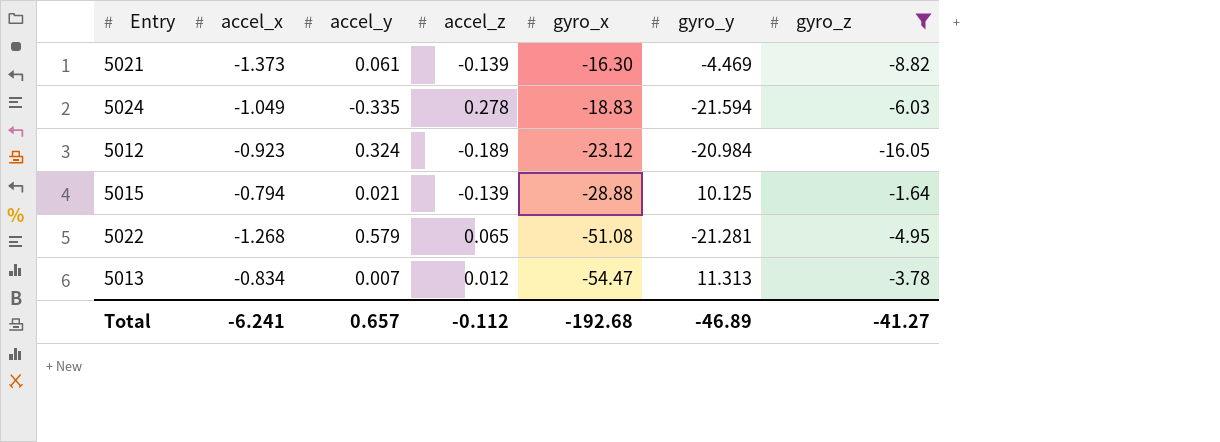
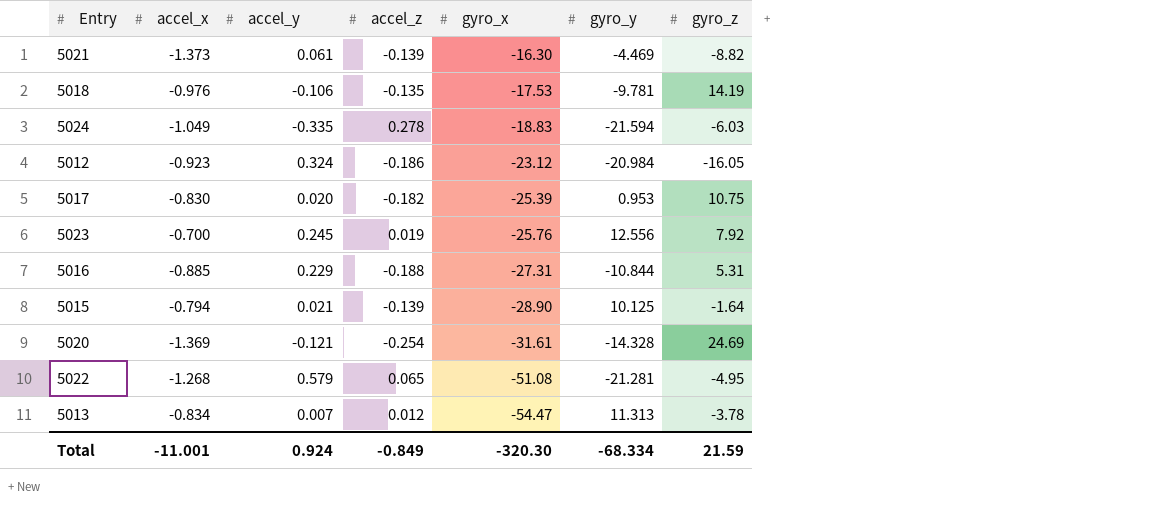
filter: gyro_z <= -1.64 -> none
5012 | accel_z: -0.189 -> -0.186
5015 | gyro_x: -28.88 -> -28.90
Total | accel_x: -6.241 -> -11.001
Total | accel_y: 0.657 -> 0.924
Total | accel_z: -0.112 -> -0.849
Total | gyro_x: -192.68 -> -320.30
Total | gyro_y: -46.89 -> -68.334
Total | gyro_z: -41.27 -> 21.59

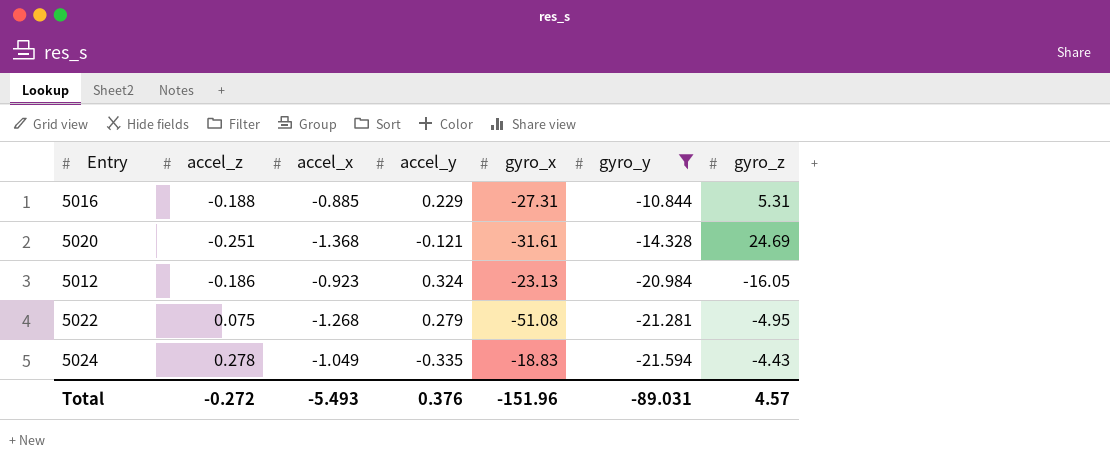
filter: none -> gyro_y <= -10.844
row order: gyro_x descending -> gyro_y descending
column accel_z | position: 4 -> 2
5020 | accel_z: -0.254 -> -0.251
5020 | accel_x: -1.369 -> -1.368
5012 | gyro_x: -23.12 -> -23.13
5022 | accel_z: 0.065 -> 0.075
5022 | accel_y: 0.579 -> 0.279
5024 | gyro_z: -6.03 -> -4.43
Total | accel_z: -0.849 -> -0.272
Total | accel_x: -11.001 -> -5.493
Total | accel_y: 0.924 -> 0.376
Total | gyro_x: -320.30 -> -151.96
Total | gyro_y: -68.334 -> -89.031
Total | gyro_z: 21.59 -> 4.57

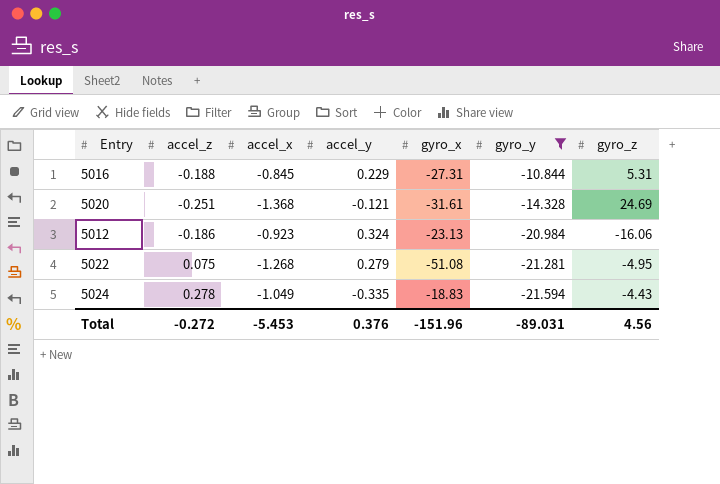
5016 | accel_x: -0.885 -> -0.845
5012 | gyro_z: -16.05 -> -16.06
Total | accel_x: -5.493 -> -5.453
Total | gyro_z: 4.57 -> 4.56

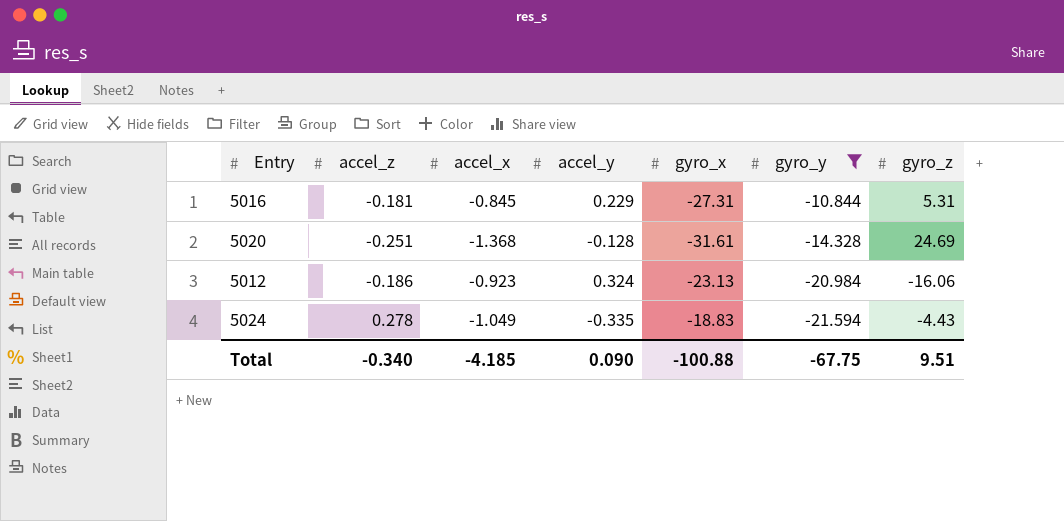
row 5022: 0.075 | -1.268 | 0.279 | -51.08 | -21.281 | -4.95 -> none
5016 | accel_z: -0.188 -> -0.181
5020 | accel_y: -0.121 -> -0.128
Total | accel_z: -0.272 -> -0.340
Total | accel_x: -5.453 -> -4.185
Total | accel_y: 0.376 -> 0.090
Total | gyro_x: -151.96 -> -100.88
Total | gyro_y: -89.031 -> -67.75
Total | gyro_z: 4.56 -> 9.51

